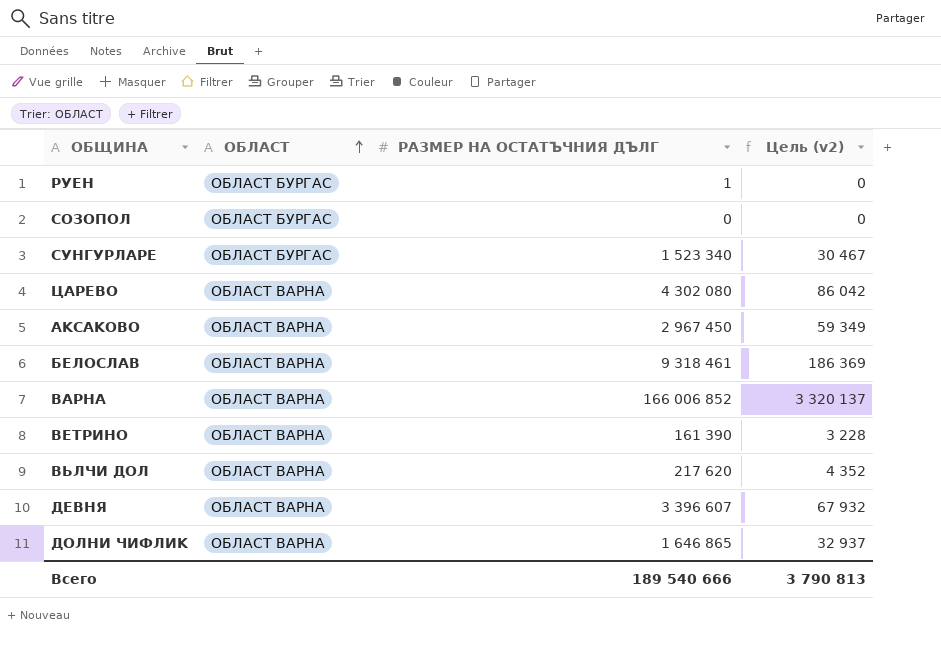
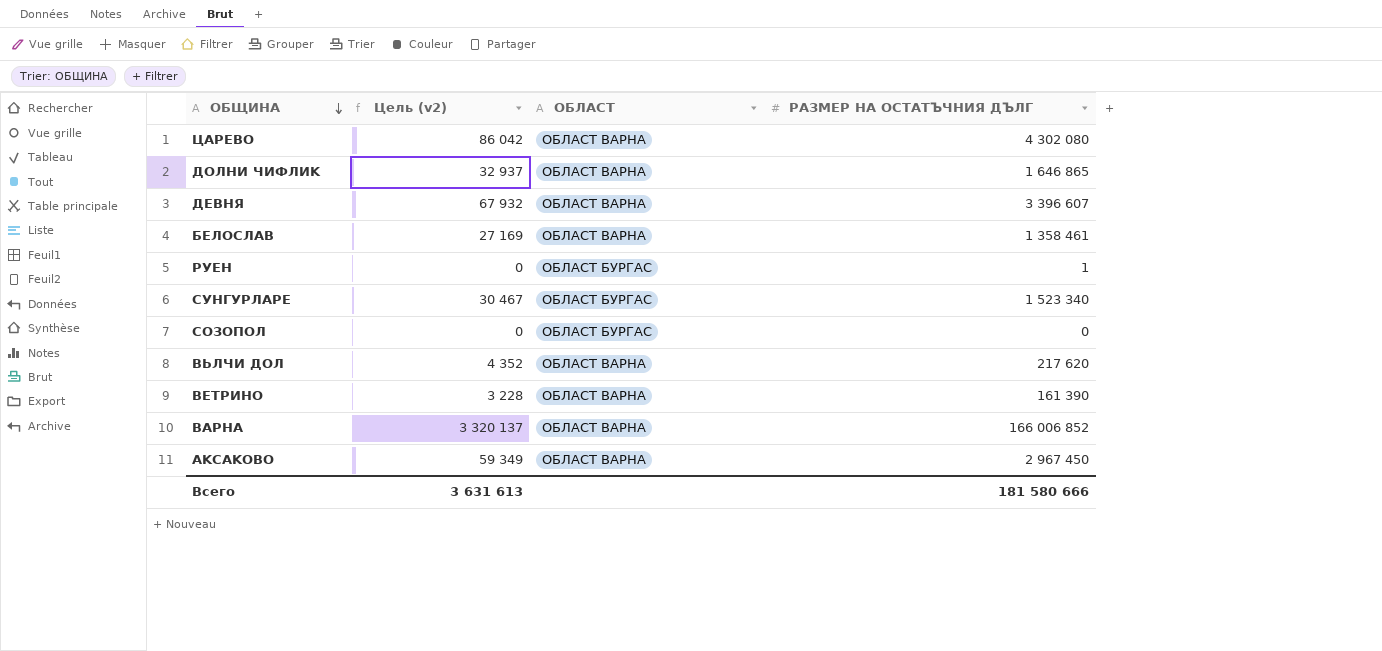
row order: ОБЛАСТ ascending -> ОБЩИНА descending
column Цель (v2) | position: 4 -> 2
БEЛOCЛAB | Цель (v2): 186 369 -> 27 169
БEЛOCЛAB | РАЗМЕР НА ОСТАТЪЧНИЯ ДЪЛГ: 9 318 461 -> 1 358 461
Всего | Цель (v2): 3 790 813 -> 3 631 613
Всего | РАЗМЕР НА ОСТАТЪЧНИЯ ДЪЛГ: 189 540 666 -> 181 580 666

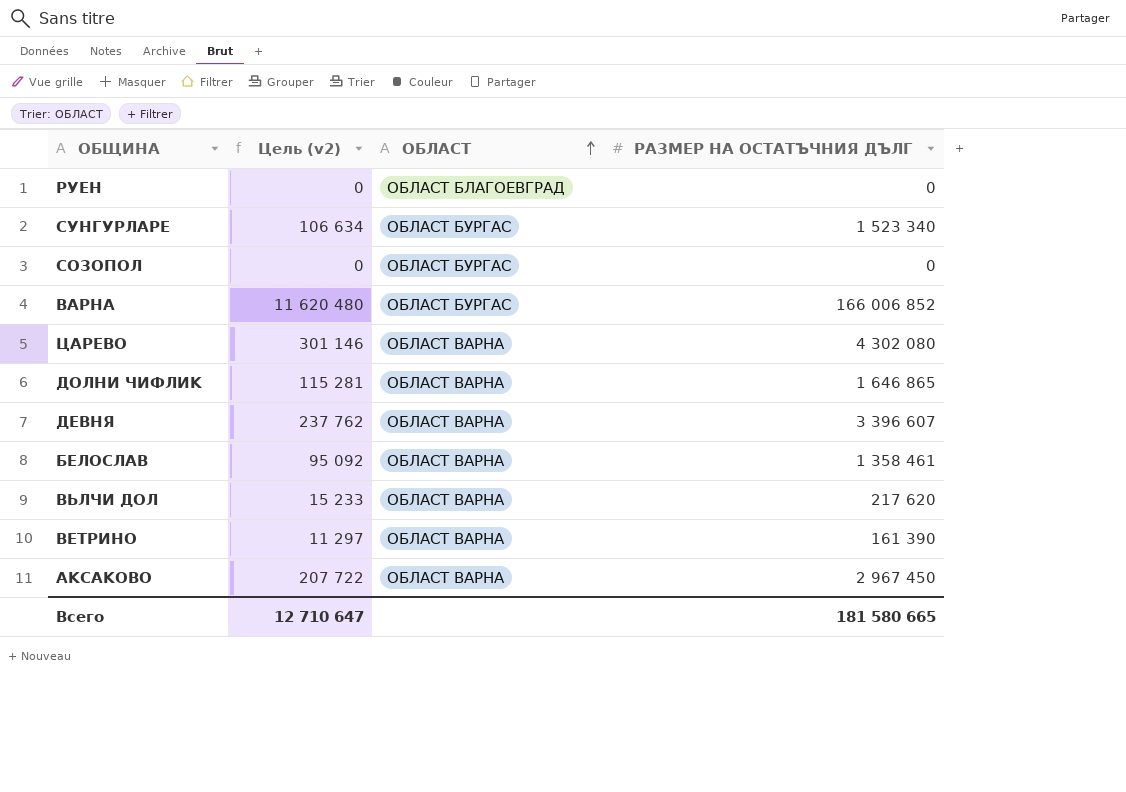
row order: ОБЩИНА descending -> ОБЛАСТ ascending
column Цель (v2) | formula: [РАЗМЕР НА ОСТАТЪЧНИЯ ДЪЛГ] * 0,02 -> [РАЗМЕР НА ОСТАТЪЧНИЯ ДЪЛГ] * 0,07
PУEH | ОБЛАСТ: ОБЛАСТ БУРГАС -> ОБЛАСТ БЛАГОЕВГРАД
PУEH | РАЗМЕР НА ОСТАТЪЧНИЯ ДЪЛГ: 1 -> 0
BAPHA | ОБЛАСТ: ОБЛАСТ ВАРНА -> ОБЛАСТ БУРГАС
Всего | Цель (v2): 3 631 613 -> 12 710 647
Всего | РАЗМЕР НА ОСТАТЪЧНИЯ ДЪЛГ: 181 580 666 -> 181 580 665

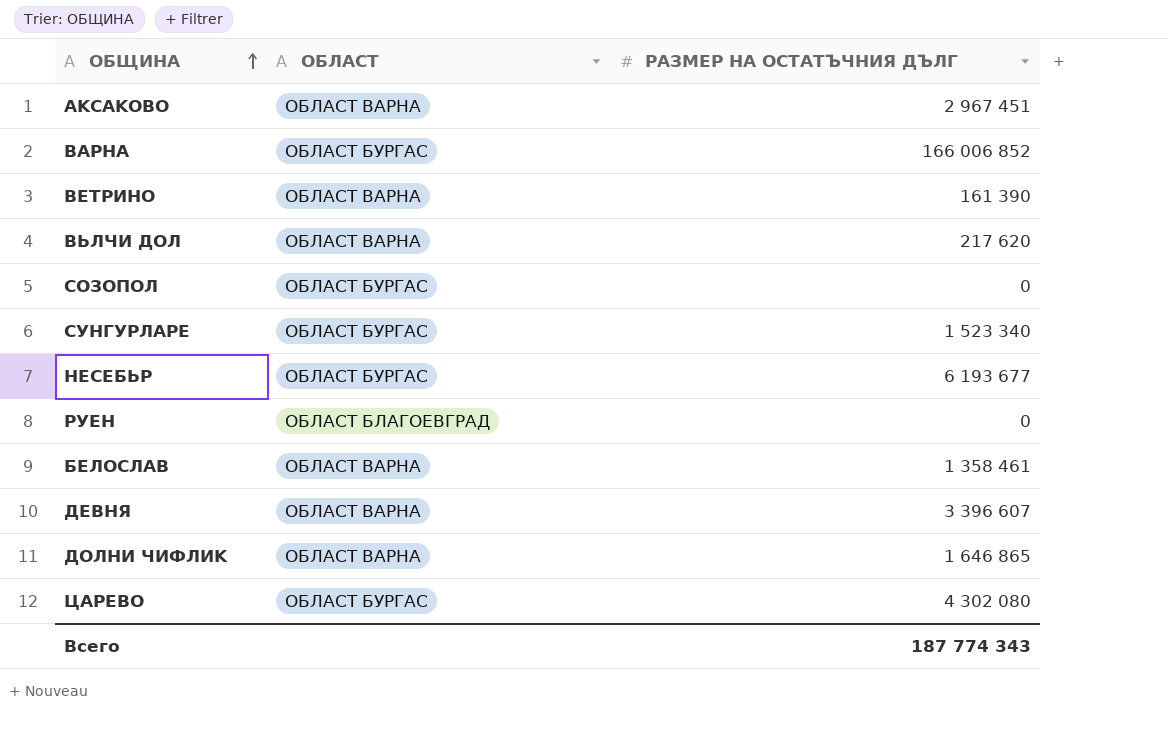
row order: ОБЛАСТ ascending -> ОБЩИНА ascending
column Цель (v2) | formula: [РАЗМЕР НА ОСТАТЪЧНИЯ ДЪЛГ] * 0,07 -> none
AKCAKOBO | РАЗМЕР НА ОСТАТЪЧНИЯ ДЪЛГ: 2 967 450 -> 2 967 451
row HECEБЬP: none -> ОБЛАСТ БУРГАС | 6 193 677
ЦAPEBO | ОБЛАСТ: ОБЛАСТ ВАРНА -> ОБЛАСТ БУРГАС
Всего | РАЗМЕР НА ОСТАТЪЧНИЯ ДЪЛГ: 181 580 665 -> 187 774 343

